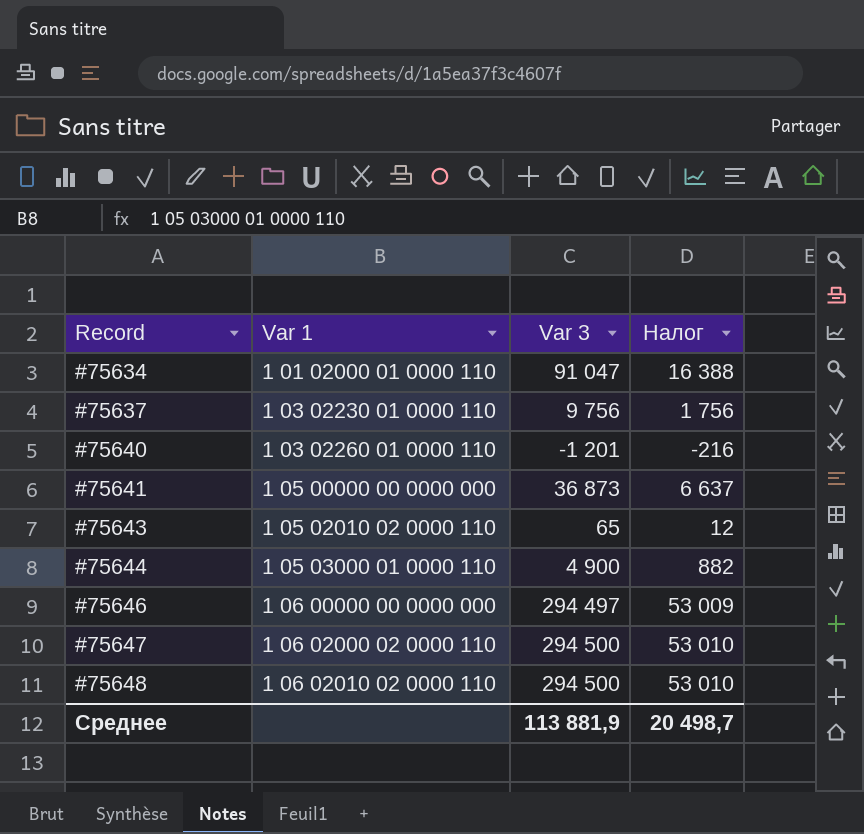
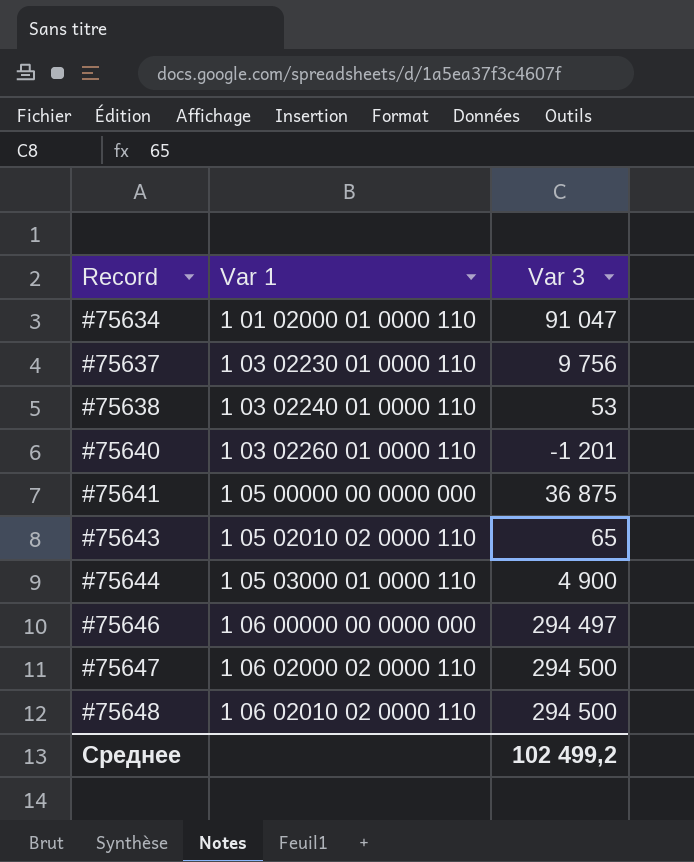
column Налог | formula: [Var 3] * 0,18 -> none
row #75638: none -> 1 03 02240 01 0000 110 | 53
#75641 | Var 3: 36 873 -> 36 875
Среднее | Var 3: 113 881,9 -> 102 499,2

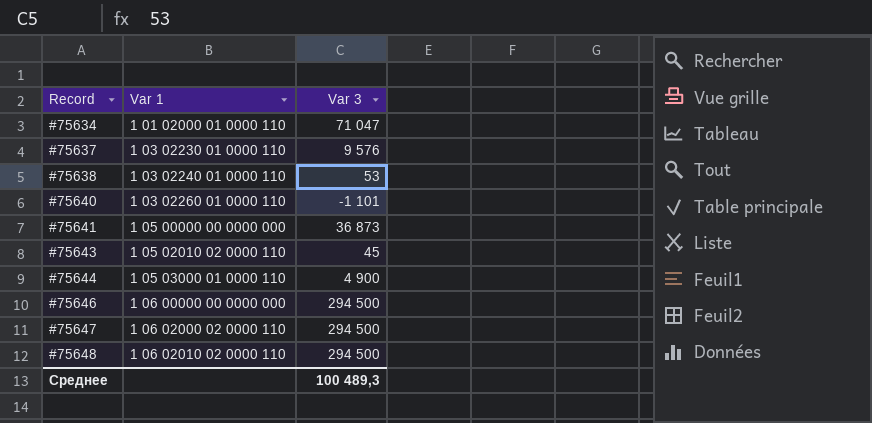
#75634 | Var 3: 91 047 -> 71 047
#75637 | Var 3: 9 756 -> 9 576
#75640 | Var 3: -1 201 -> -1 101
#75641 | Var 3: 36 875 -> 36 873
#75643 | Var 3: 65 -> 45
#75646 | Var 3: 294 497 -> 294 500
Среднее | Var 3: 102 499,2 -> 100 489,3

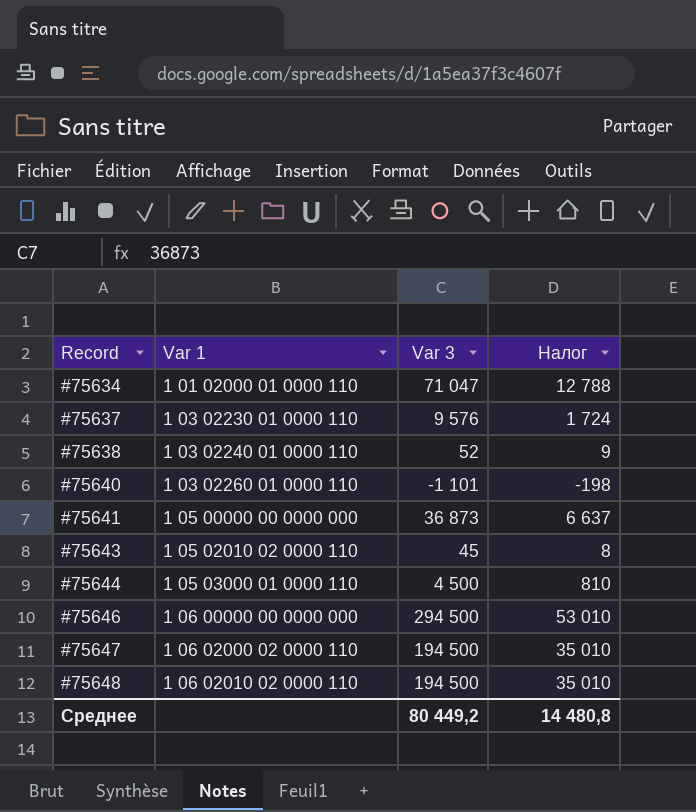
column Налог | formula: none -> [Var 3] * 0,18
#75638 | Var 3: 53 -> 52
#75644 | Var 3: 4 900 -> 4 500
#75647 | Var 3: 294 500 -> 194 500
#75648 | Var 3: 294 500 -> 194 500
Среднее | Var 3: 100 489,3 -> 80 449,2

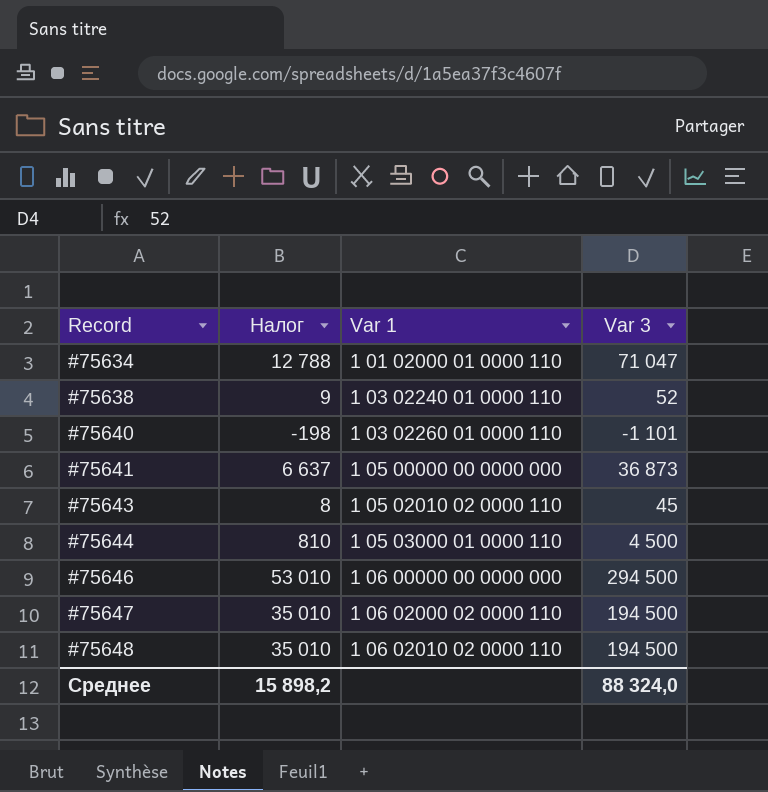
column Налог | position: 4 -> 2
row #75637: 1 03 02230 01 0000 110 | 9 576 | 1 724 -> none
Среднее | Налог: 14 480,8 -> 15 898,2
Среднее | Var 3: 80 449,2 -> 88 324,0

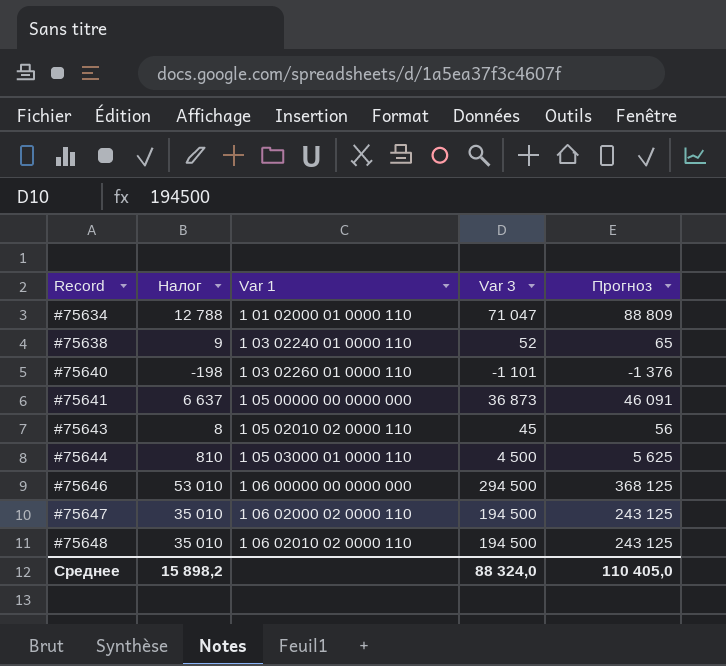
column Прогноз | formula: none -> [Var 3] * 1,25

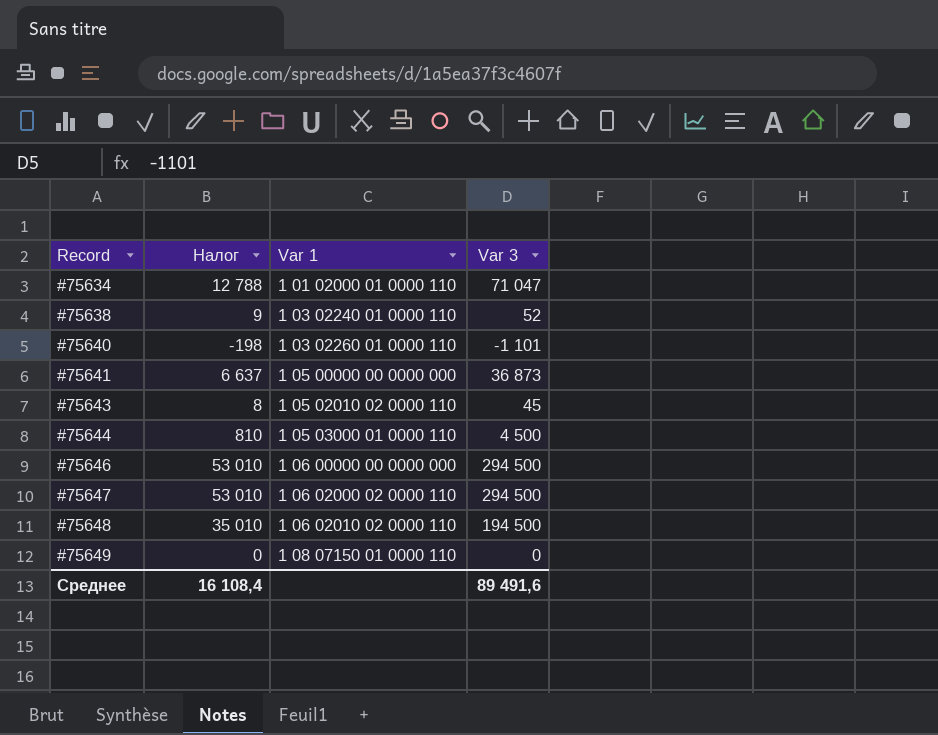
column Прогноз | formula: [Var 3] * 1,25 -> none
#75647 | Налог: 35 010 -> 53 010
#75647 | Var 3: 194 500 -> 294 500
row #75649: none -> 0 | 1 08 07150 01 0000 110 | 0
Среднее | Налог: 15 898,2 -> 16 108,4
Среднее | Var 3: 88 324,0 -> 89 491,6

